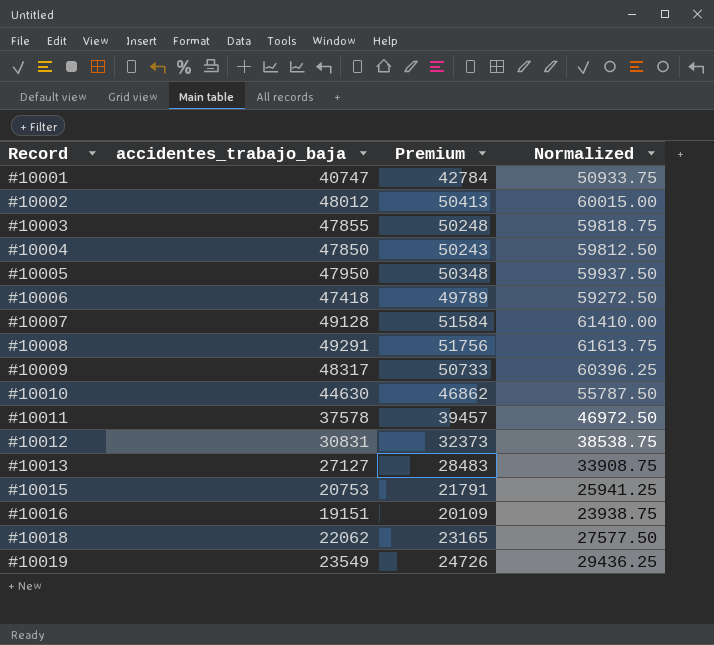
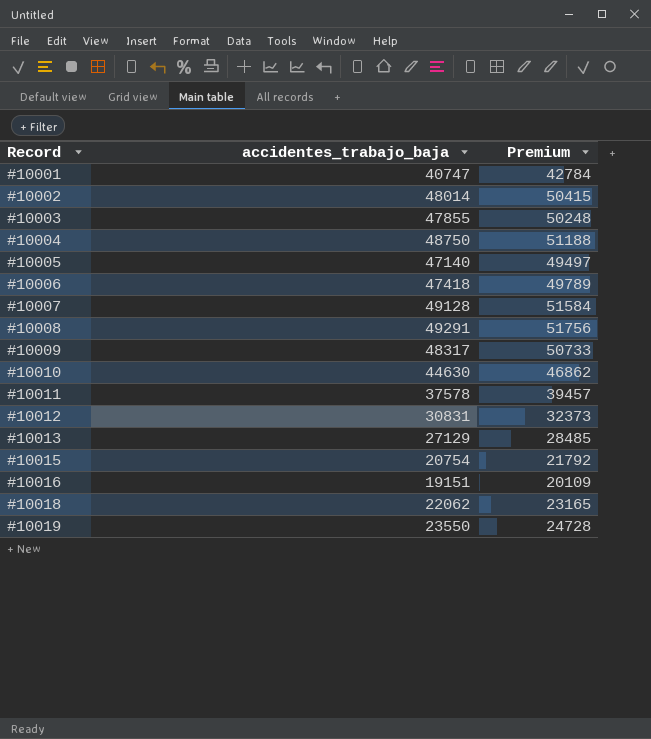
column Normalized | formula: [accidentes_trabajo_baja] * 1.25 -> none
#10002 | accidentes_trabajo_baja: 48012 -> 48014
#10002 | Premium: 50413 -> 50415
#10004 | accidentes_trabajo_baja: 47850 -> 48750
#10004 | Premium: 50243 -> 51188
#10005 | accidentes_trabajo_baja: 47950 -> 47140
#10005 | Premium: 50348 -> 49497
#10013 | accidentes_trabajo_baja: 27127 -> 27129
#10013 | Premium: 28483 -> 28485
#10015 | accidentes_trabajo_baja: 20753 -> 20754
#10015 | Premium: 21791 -> 21792
#10019 | accidentes_trabajo_baja: 23549 -> 23550
#10019 | Premium: 24726 -> 24728

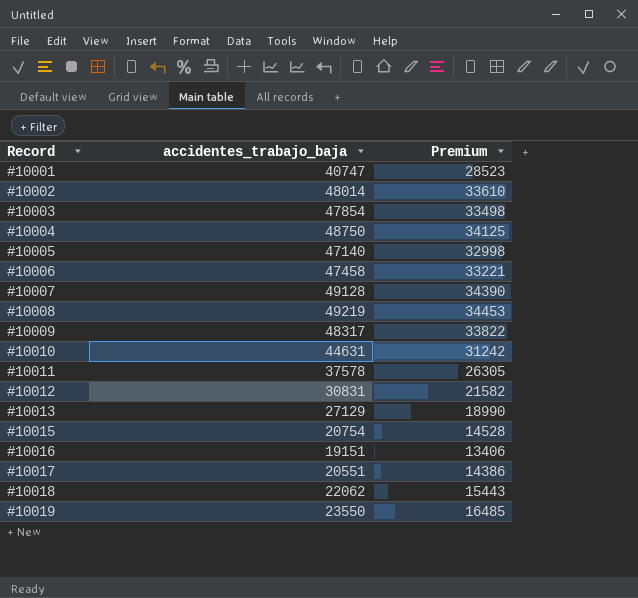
column Premium | formula: [accidentes_trabajo_baja] * 1.05 -> [accidentes_trabajo_baja] * 0.7
#10003 | accidentes_trabajo_baja: 47855 -> 47854
#10006 | accidentes_trabajo_baja: 47418 -> 47458
#10008 | accidentes_trabajo_baja: 49291 -> 49219
#10010 | accidentes_trabajo_baja: 44630 -> 44631
row #10017: none -> 20551 | 14386

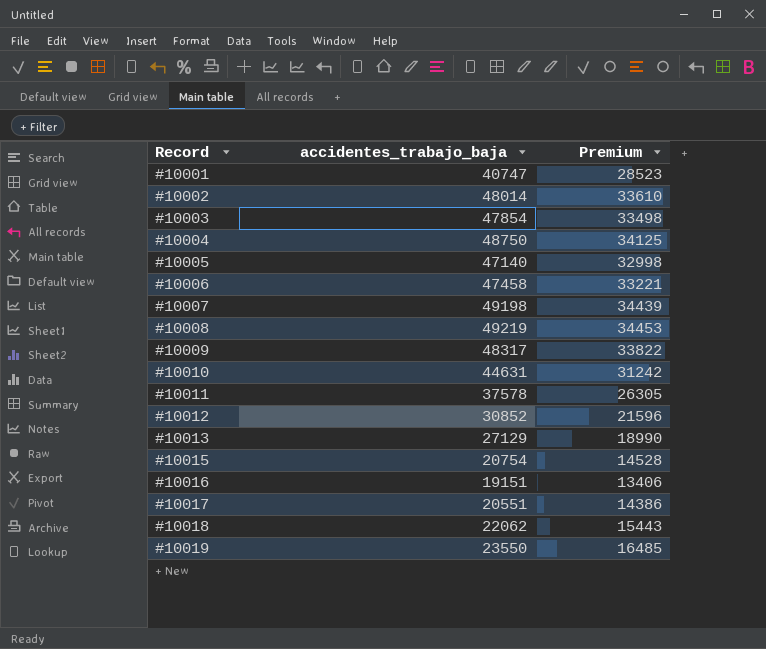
#10007 | accidentes_trabajo_baja: 49128 -> 49198
#10007 | Premium: 34390 -> 34439
#10012 | accidentes_trabajo_baja: 30831 -> 30852
#10012 | Premium: 21582 -> 21596

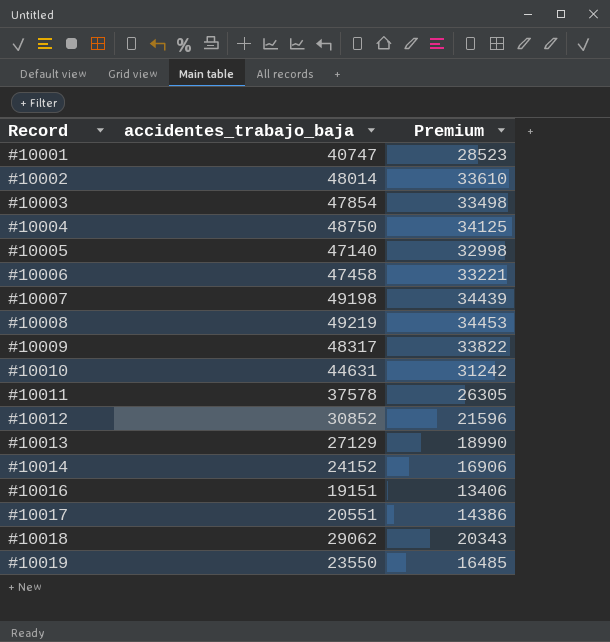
row #10015: 20754 | 14528 -> none
row #10014: none -> 24152 | 16906
#10018 | accidentes_trabajo_baja: 22062 -> 29062
#10018 | Premium: 15443 -> 20343

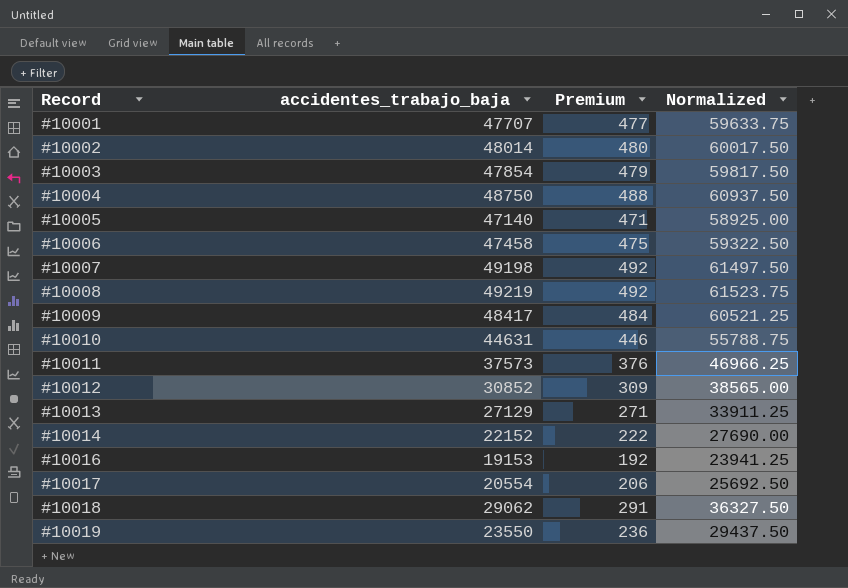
column Premium | formula: [accidentes_trabajo_baja] * 0.7 -> [accidentes_trabajo_baja] * 0.01
column Normalized | formula: none -> [accidentes_trabajo_baja] * 1.25
#10001 | accidentes_trabajo_baja: 40747 -> 47707
#10009 | accidentes_trabajo_baja: 48317 -> 48417
#10011 | accidentes_trabajo_baja: 37578 -> 37573
#10014 | accidentes_trabajo_baja: 24152 -> 22152
#10016 | accidentes_trabajo_baja: 19151 -> 19153
#10017 | accidentes_trabajo_baja: 20551 -> 20554

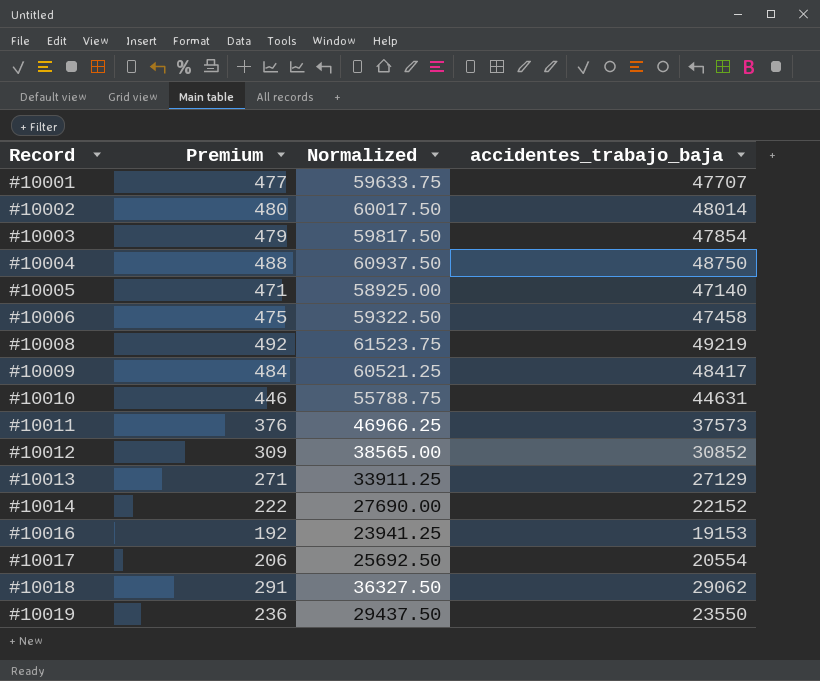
column accidentes_trabajo_baja | position: 2 -> 4
row #10007: 49198 | 492 | 61497.50 -> none

